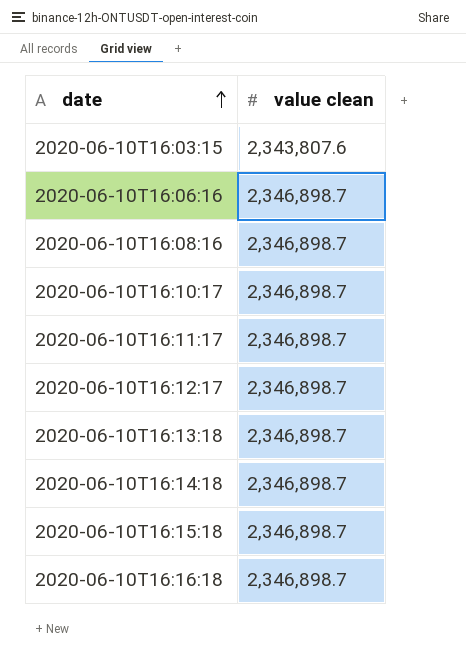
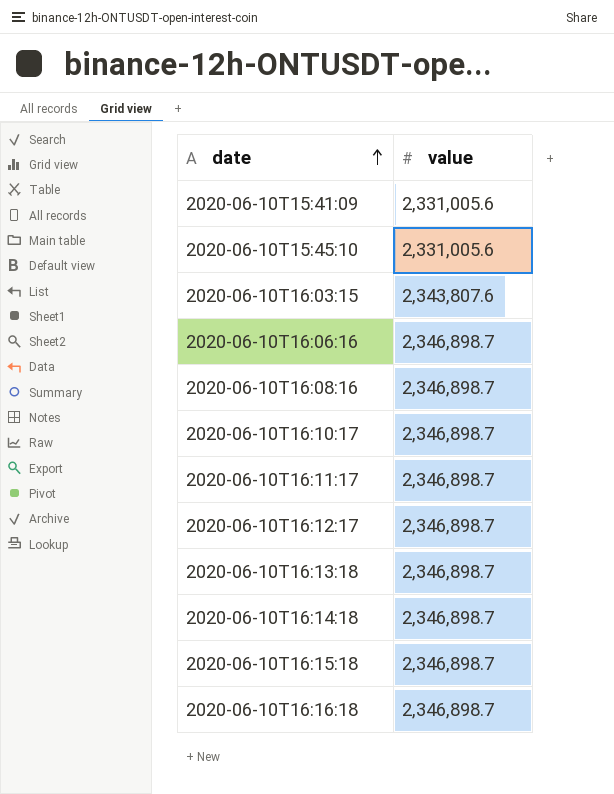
column name: value clean -> value
row 2020-06-10T15:41:09: none -> 2,331,005.6
row 2020-06-10T15:45:10: none -> 2,331,005.6

